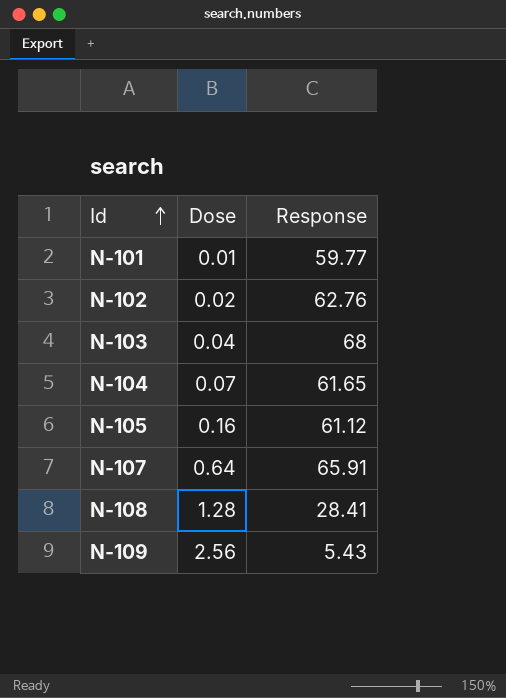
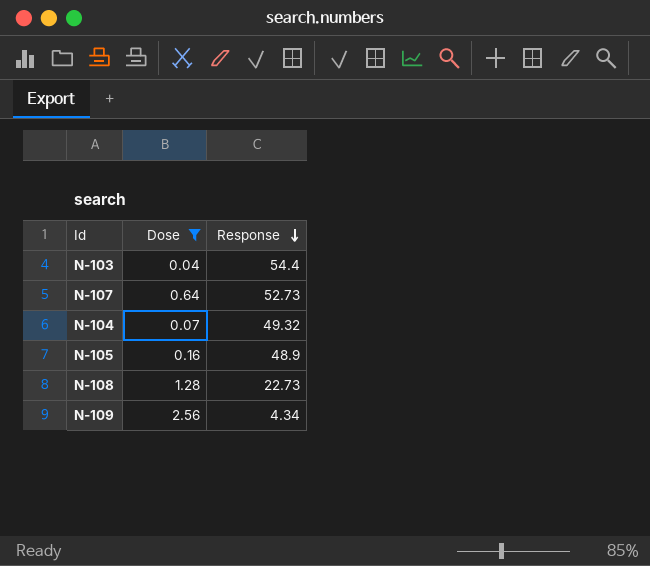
filter: none -> Dose >= 0.04
row order: Id ascending -> Response descending
N-103 | Response: 68 -> 54.4
N-107 | Response: 65.91 -> 52.73
N-104 | Response: 61.65 -> 49.32
N-105 | Response: 61.12 -> 48.9
N-108 | Response: 28.41 -> 22.73
N-109 | Response: 5.43 -> 4.34

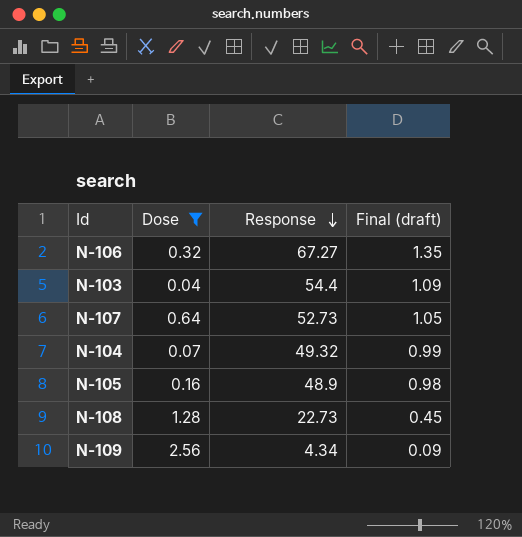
column Final (draft) | formula: none -> [Response] * 0.02
row N-106: none -> 0.32 | 67.27 | 1.35

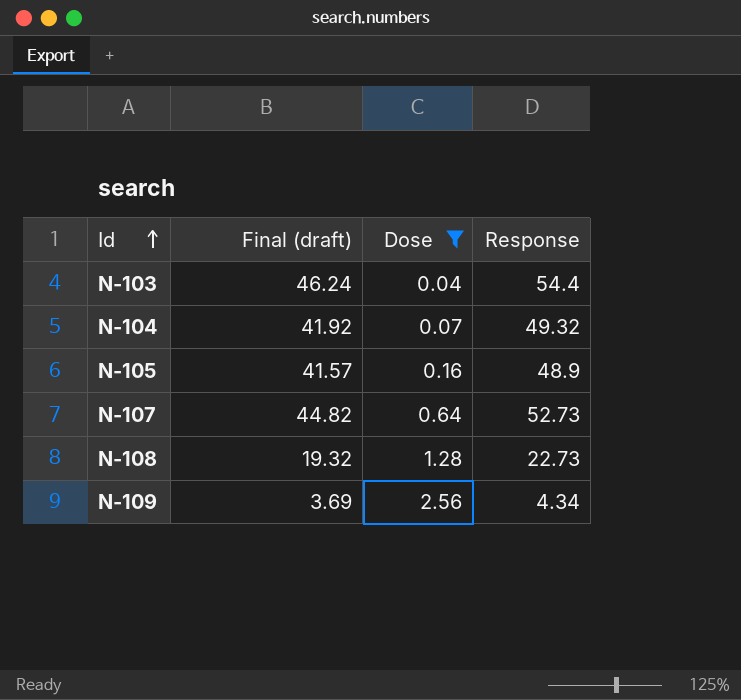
row order: Response descending -> Id ascending
column Final (draft) | formula: [Response] * 0.02 -> [Response] * 0.85
column Final (draft) | position: 4 -> 2
row N-106: 0.32 | 67.27 | 1.35 -> none

